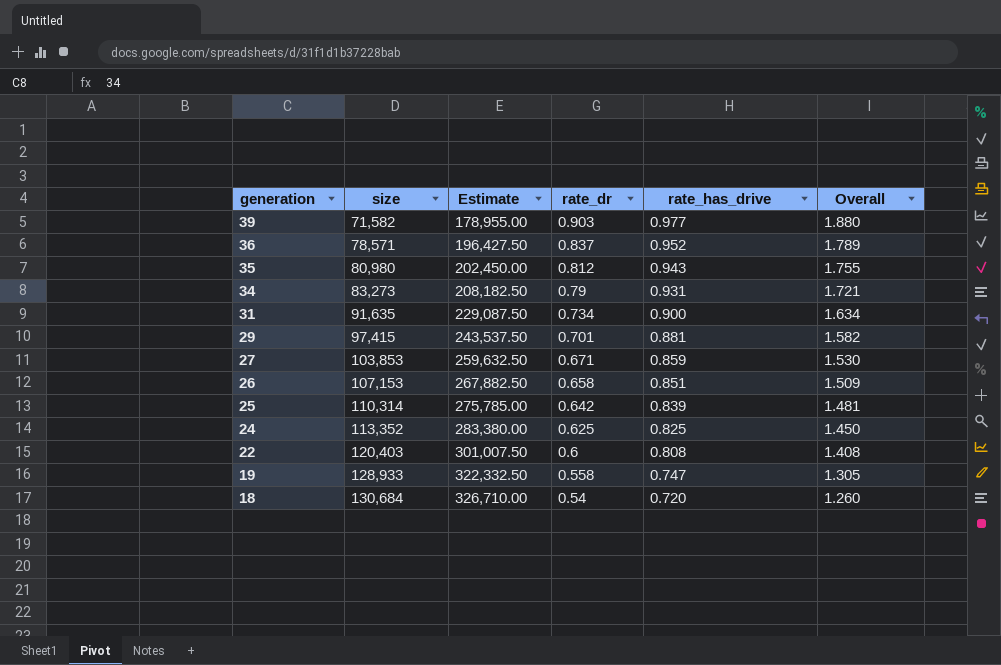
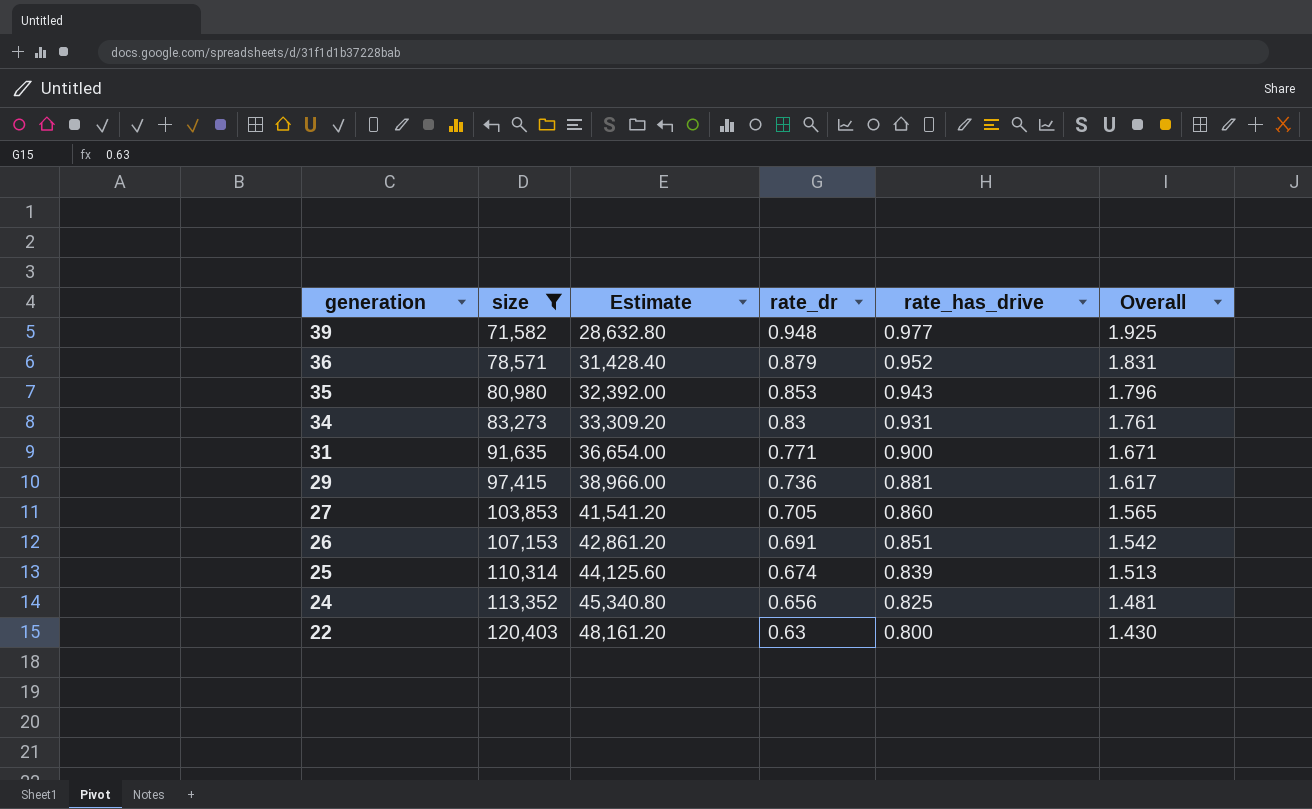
filter: none -> size <= 120,403
column Estimate | formula: [size] * 2.5 -> [size] * 0.4
39 | rate_dr: 0.903 -> 0.948
39 | Overall: 1.880 -> 1.925
36 | rate_dr: 0.837 -> 0.879
36 | Overall: 1.789 -> 1.831
35 | rate_dr: 0.812 -> 0.853
35 | Overall: 1.755 -> 1.796
34 | rate_dr: 0.79 -> 0.83
34 | Overall: 1.721 -> 1.761
31 | rate_dr: 0.734 -> 0.771
31 | Overall: 1.634 -> 1.671
29 | rate_dr: 0.701 -> 0.736
29 | Overall: 1.582 -> 1.617
27 | rate_dr: 0.671 -> 0.705
27 | rate_has_drive: 0.859 -> 0.860
27 | Overall: 1.530 -> 1.565
26 | rate_dr: 0.658 -> 0.691
26 | Overall: 1.509 -> 1.542
25 | rate_dr: 0.642 -> 0.674
25 | Overall: 1.481 -> 1.513
24 | rate_dr: 0.625 -> 0.656
24 | Overall: 1.450 -> 1.481
22 | rate_dr: 0.6 -> 0.63
22 | rate_has_drive: 0.808 -> 0.800
22 | Overall: 1.408 -> 1.430

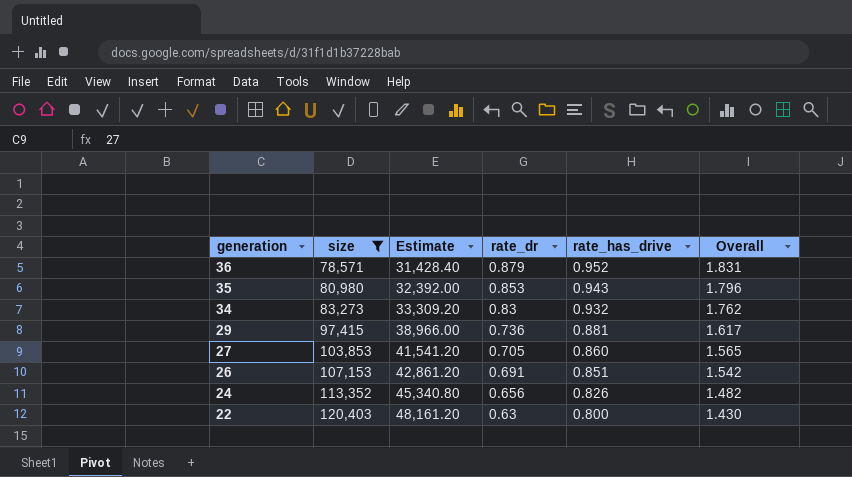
row 39: 71,582 | 28,632.80 | 0.948 | 0.977 | 1.925 -> none
row 31: 91,635 | 36,654.00 | 0.771 | 0.900 | 1.671 -> none
row 25: 110,314 | 44,125.60 | 0.674 | 0.839 | 1.513 -> none
34 | rate_has_drive: 0.931 -> 0.932
34 | Overall: 1.761 -> 1.762
24 | rate_has_drive: 0.825 -> 0.826
24 | Overall: 1.481 -> 1.482

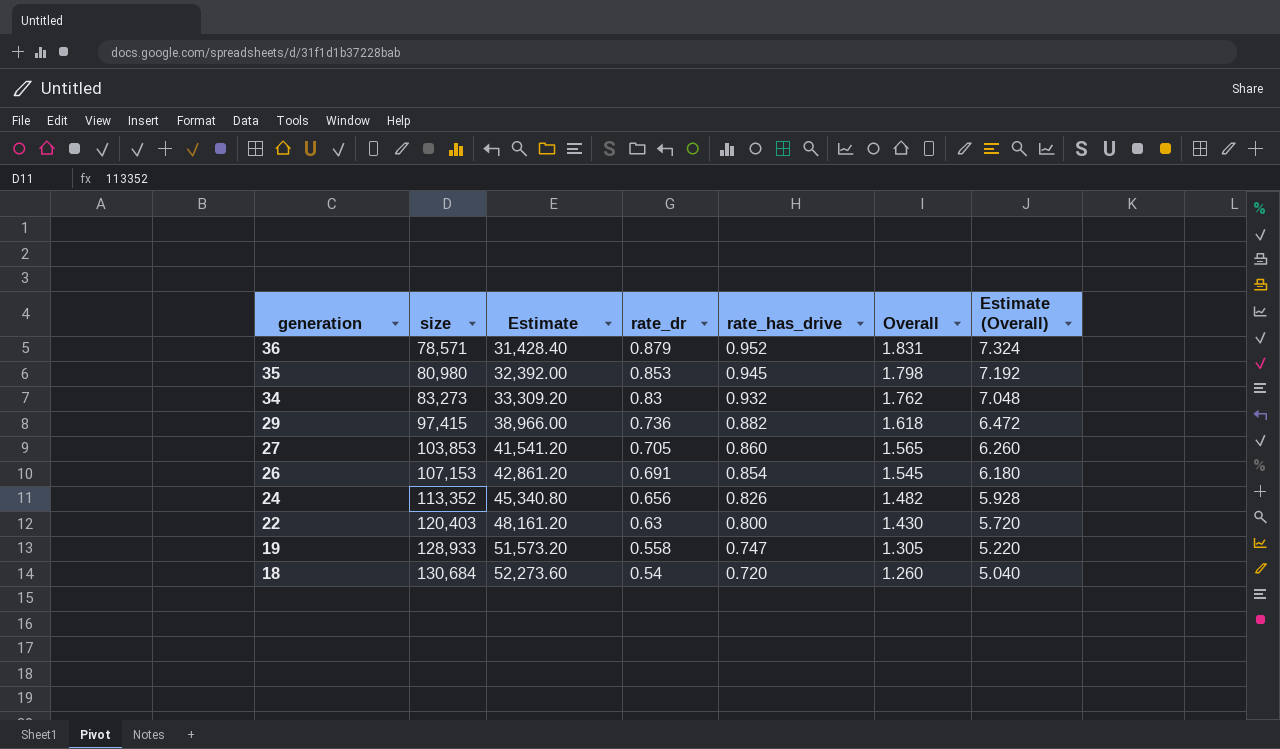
filter: size <= 120,403 -> none
column Estimate (Overall) | formula: none -> [Overall] * 4
35 | rate_has_drive: 0.943 -> 0.945
35 | Overall: 1.796 -> 1.798
29 | rate_has_drive: 0.881 -> 0.882
29 | Overall: 1.617 -> 1.618
26 | rate_has_drive: 0.851 -> 0.854
26 | Overall: 1.542 -> 1.545

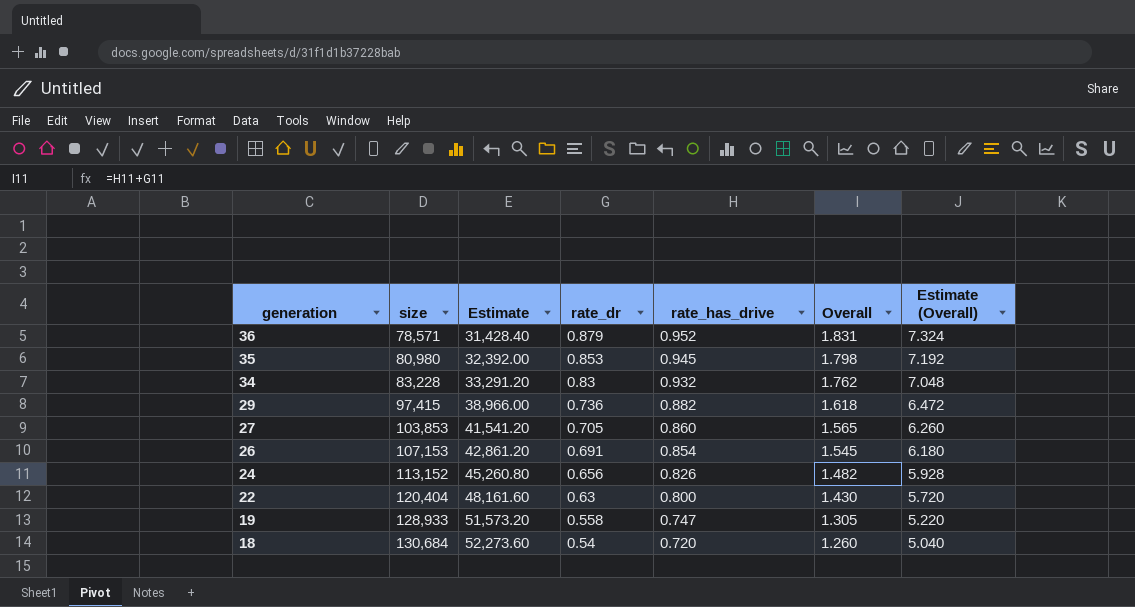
34 | size: 83,273 -> 83,228
34 | Estimate: 33,309.20 -> 33,291.20
24 | size: 113,352 -> 113,152
24 | Estimate: 45,340.80 -> 45,260.80
22 | size: 120,403 -> 120,404
22 | Estimate: 48,161.20 -> 48,161.60

